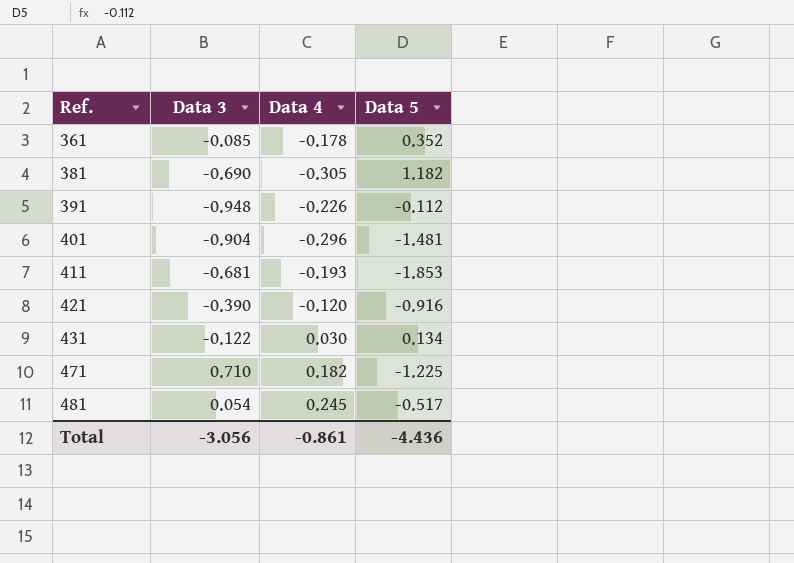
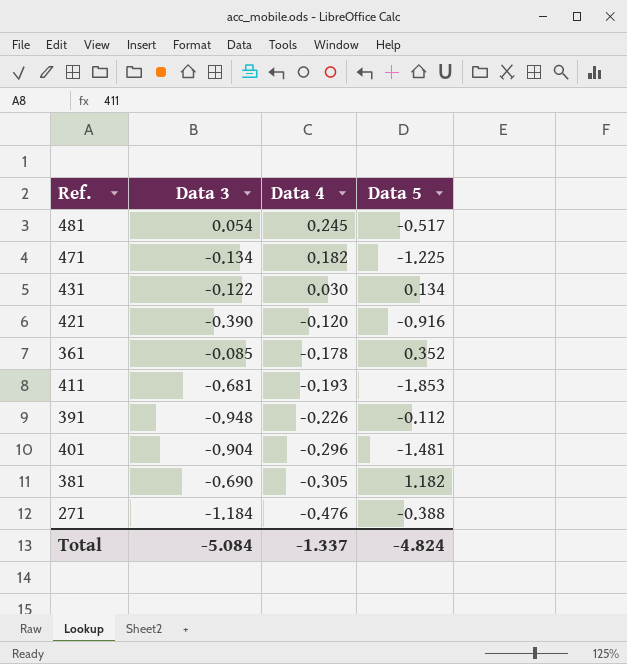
row order: Ref. ascending -> Data 4 descending
471 | Data 3: 0.710 -> -0.134
row 271: none -> -1.184 | -0.476 | -0.388
Total | Data 3: -3.056 -> -5.084
Total | Data 4: -0.861 -> -1.337
Total | Data 5: -4.436 -> -4.824

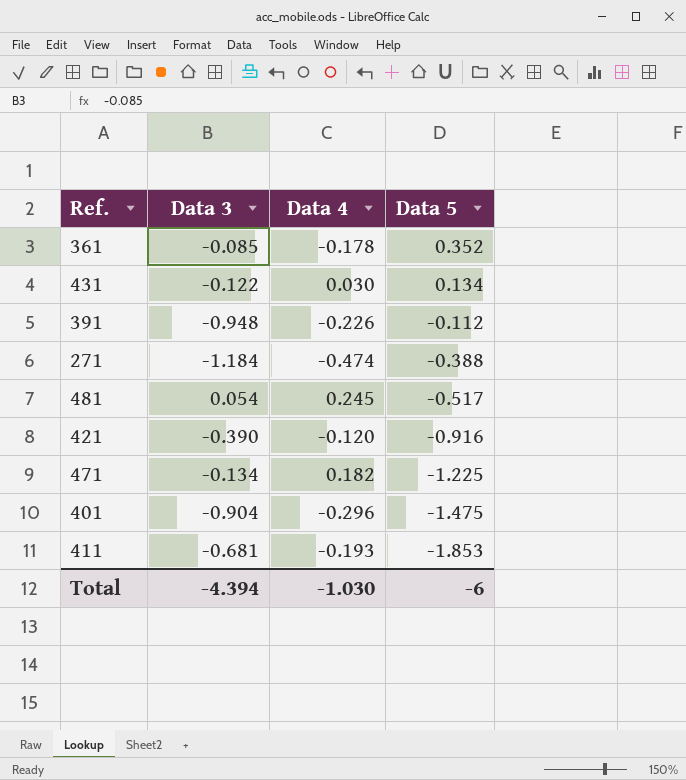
row order: Data 4 descending -> Data 5 descending
row 381: -0.690 | -0.305 | 1.182 -> none
271 | Data 4: -0.476 -> -0.474
401 | Data 5: -1.481 -> -1.475
Total | Data 3: -5.084 -> -4.394
Total | Data 4: -1.337 -> -1.030
Total | Data 5: -4.824 -> -6

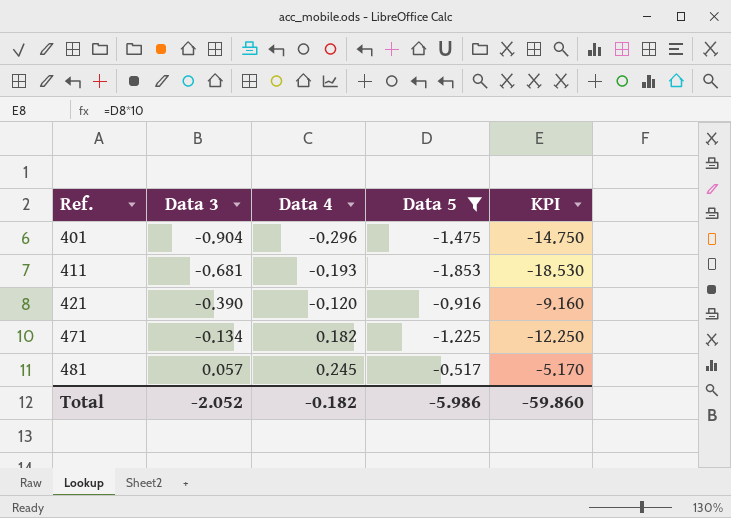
filter: none -> Data 5 <= -0.517
row order: Data 5 descending -> Ref. ascending
column KPI | formula: none -> [Data 5] * 10
481 | Data 3: 0.054 -> 0.057
Total | Data 3: -4.394 -> -2.052
Total | Data 4: -1.030 -> -0.182
Total | Data 5: -6 -> -5.986

